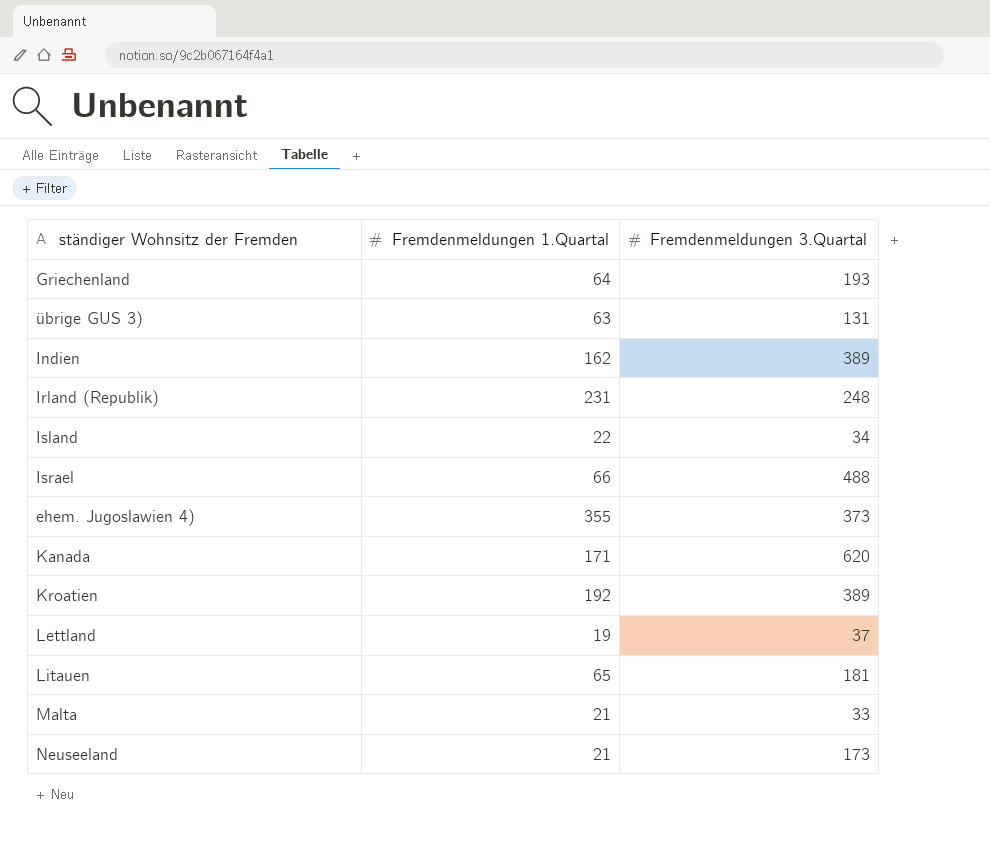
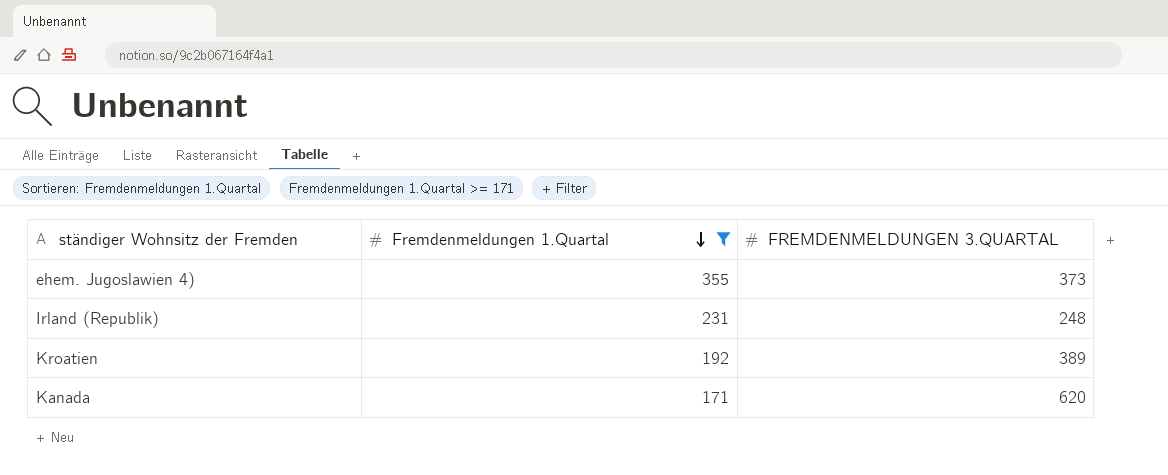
filter: none -> Fremdenmeldungen 1.Quartal >= 171
row order: none -> Fremdenmeldungen 1.Quartal descending
column name: Fremdenmeldungen 3.Quartal -> FREMDENMELDUNGEN 3.QUARTAL

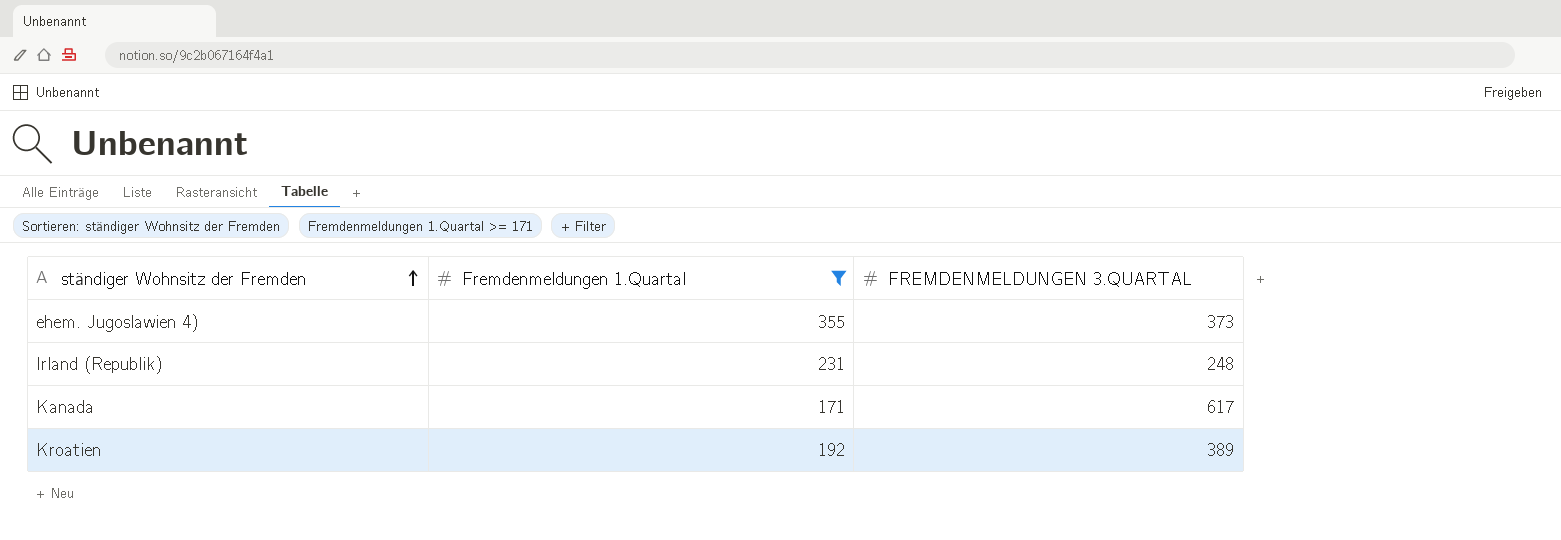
row order: Fremdenmeldungen 1.Quartal descending -> ständiger Wohnsitz der Fremden ascending
Kanada | FREMDENMELDUNGEN 3.QUARTAL: 620 -> 617

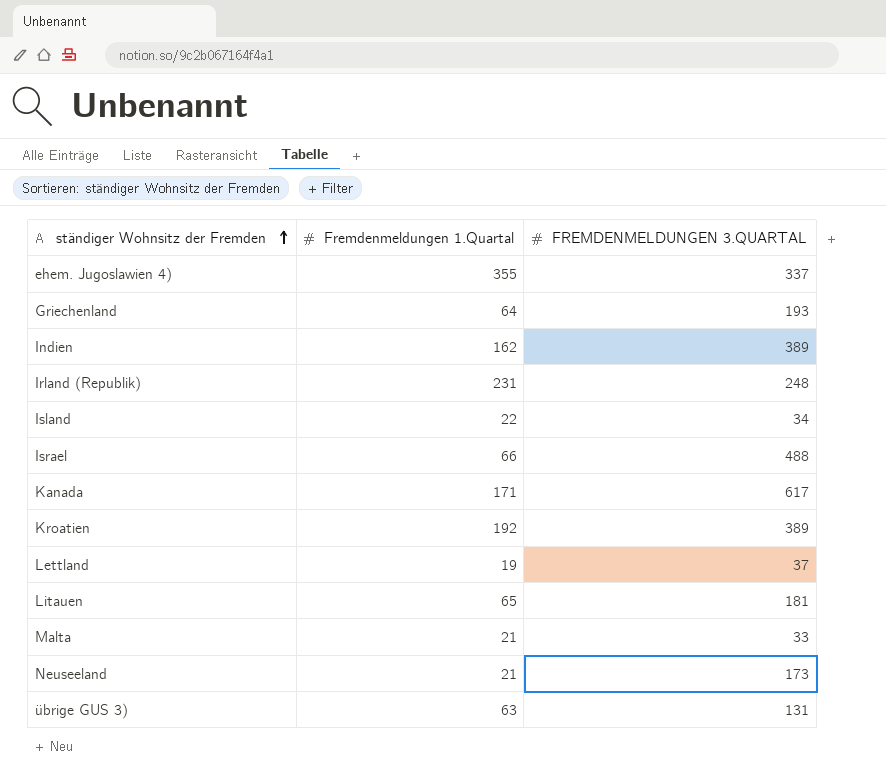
filter: Fremdenmeldungen 1.Quartal >= 171 -> none
ehem. Jugoslawien 4) | FREMDENMELDUNGEN 3.QUARTAL: 373 -> 337

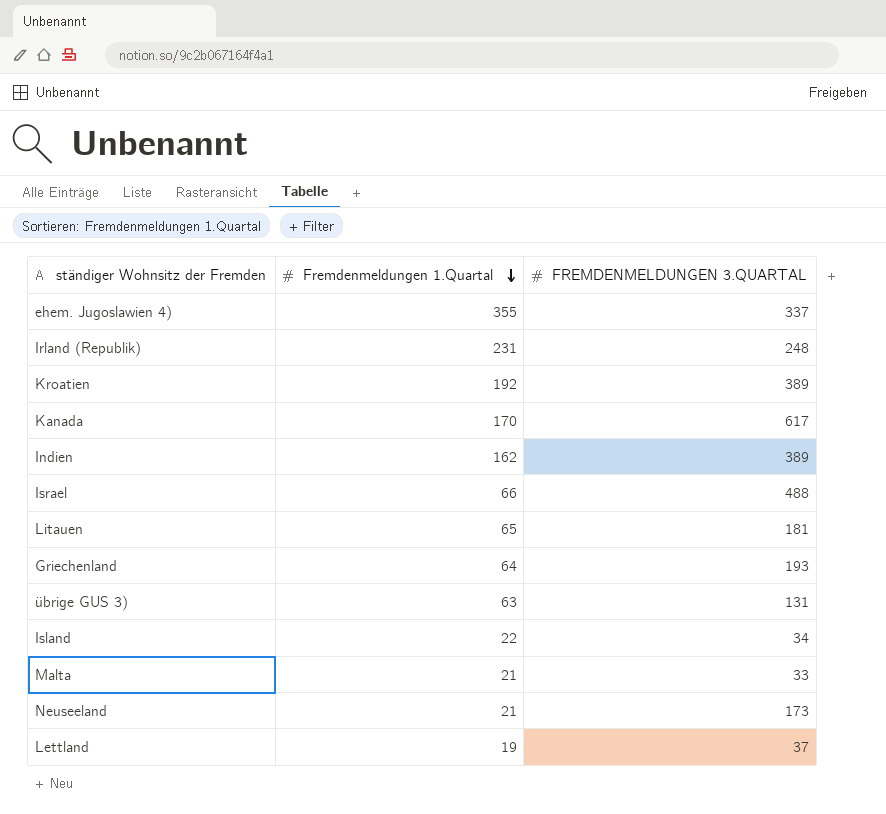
row order: ständiger Wohnsitz der Fremden ascending -> Fremdenmeldungen 1.Quartal descending
Kanada | Fremdenmeldungen 1.Quartal: 171 -> 170

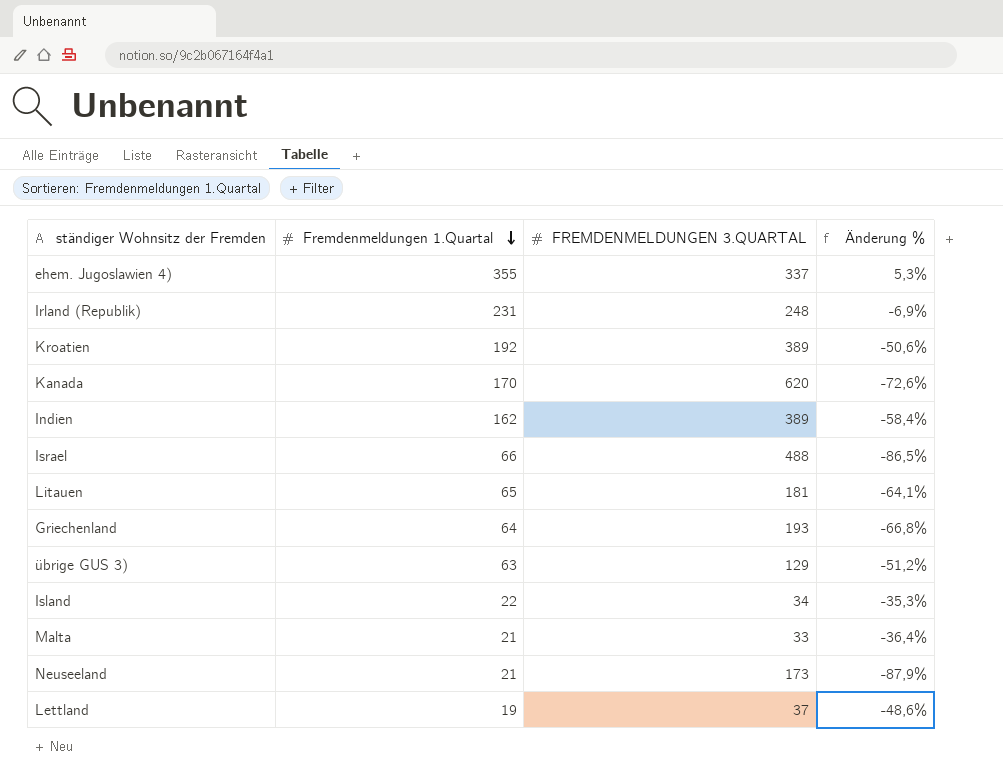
column Änderung % | formula: none -> ([Fremdenmeldungen 1.Quartal] - [FREMDENMELDUNGEN 3.QUARTAL]) / [FREMDENMELDUNGEN 3.QUARTAL]
Kanada | FREMDENMELDUNGEN 3.QUARTAL: 617 -> 620
übrige GUS 3) | FREMDENMELDUNGEN 3.QUARTAL: 131 -> 129

